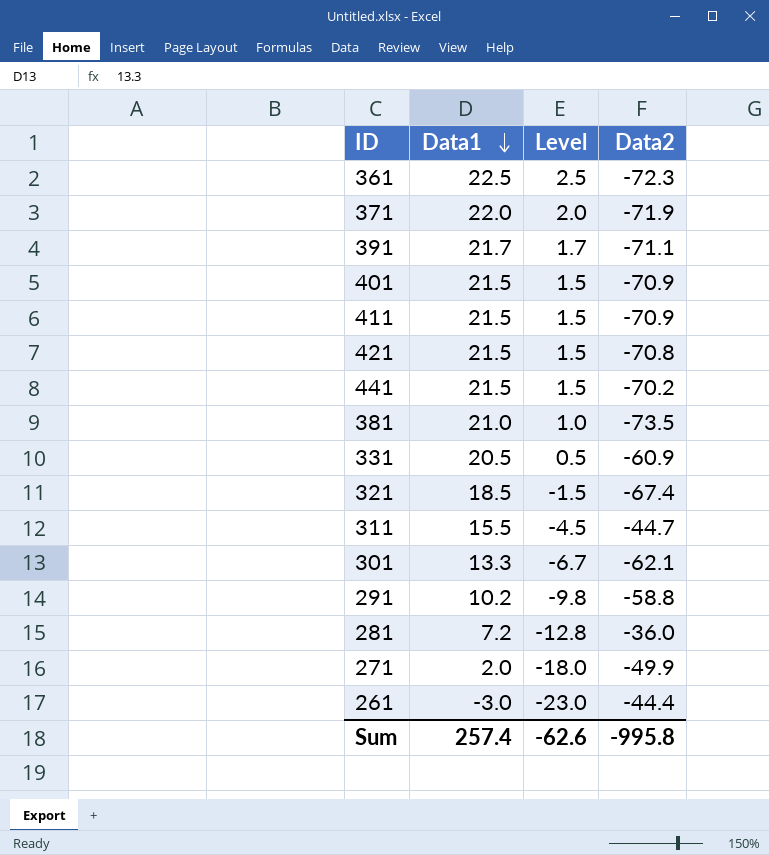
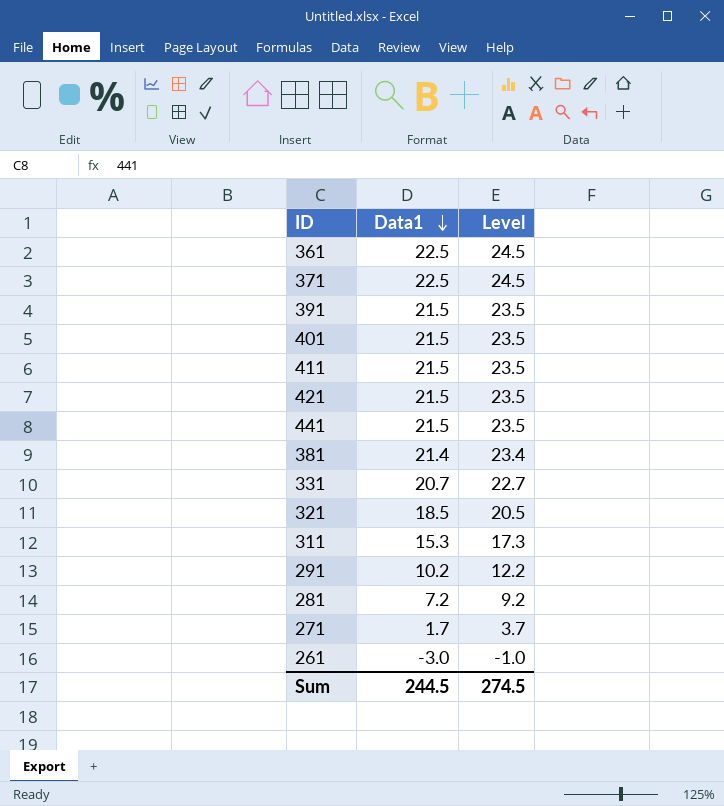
column Data2 | position: 4 -> none
column Level | formula: [Data1] - 20 -> [Data1] + 2
row 301: 13.3 | -6.7 | -62.1 -> none
371 | Data1: 22.0 -> 22.5
391 | Data1: 21.7 -> 21.5
381 | Data1: 21.0 -> 21.4
331 | Data1: 20.5 -> 20.7
311 | Data1: 15.5 -> 15.3
271 | Data1: 2.0 -> 1.7
Sum | Data1: 257.4 -> 244.5
Sum | Level: -62.6 -> 274.5

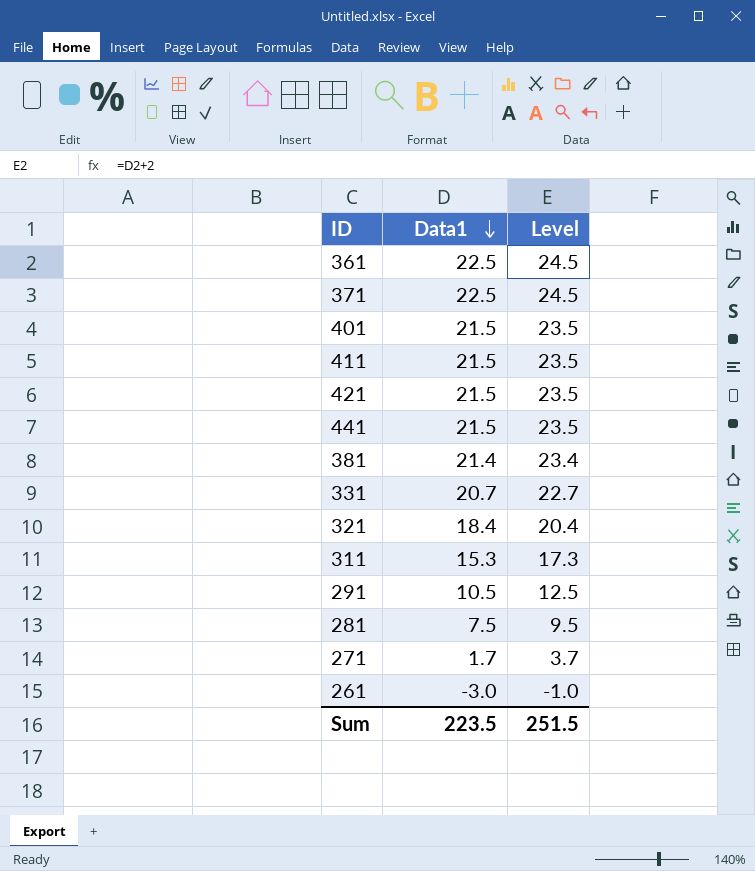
row 391: 21.5 | 23.5 -> none
321 | Data1: 18.5 -> 18.4
321 | Level: 20.5 -> 20.4
291 | Data1: 10.2 -> 10.5
291 | Level: 12.2 -> 12.5
281 | Data1: 7.2 -> 7.5
281 | Level: 9.2 -> 9.5
Sum | Data1: 244.5 -> 223.5
Sum | Level: 274.5 -> 251.5

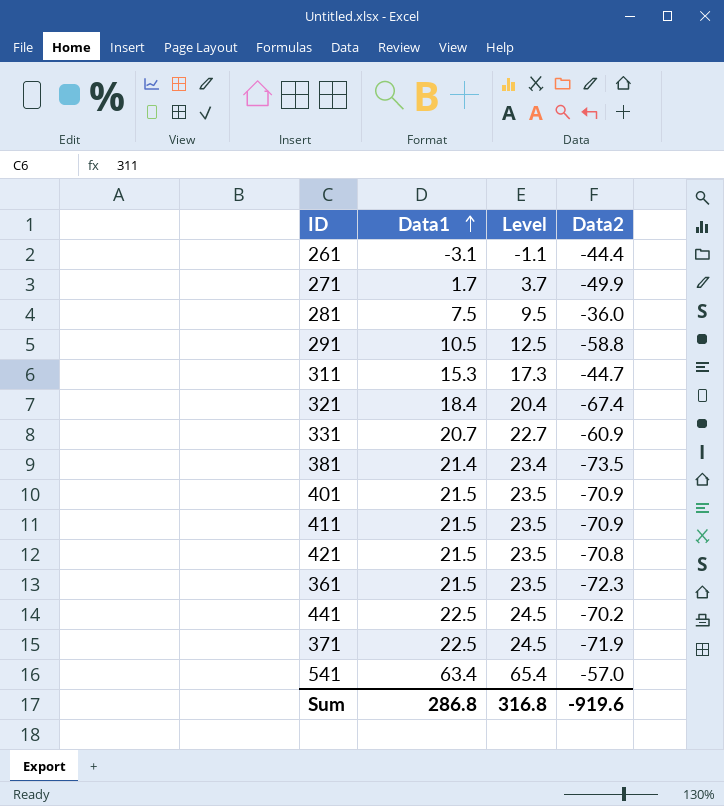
row order: Data1 descending -> Data1 ascending
column Data2 | position: none -> 4
261 | Data1: -3.0 -> -3.1
261 | Level: -1.0 -> -1.1
361 | Data1: 22.5 -> 21.5
361 | Level: 24.5 -> 23.5
441 | Data1: 21.5 -> 22.5
441 | Level: 23.5 -> 24.5
row 541: none -> 63.4 | 65.4 | -57.0
Sum | Data1: 223.5 -> 286.8
Sum | Level: 251.5 -> 316.8

